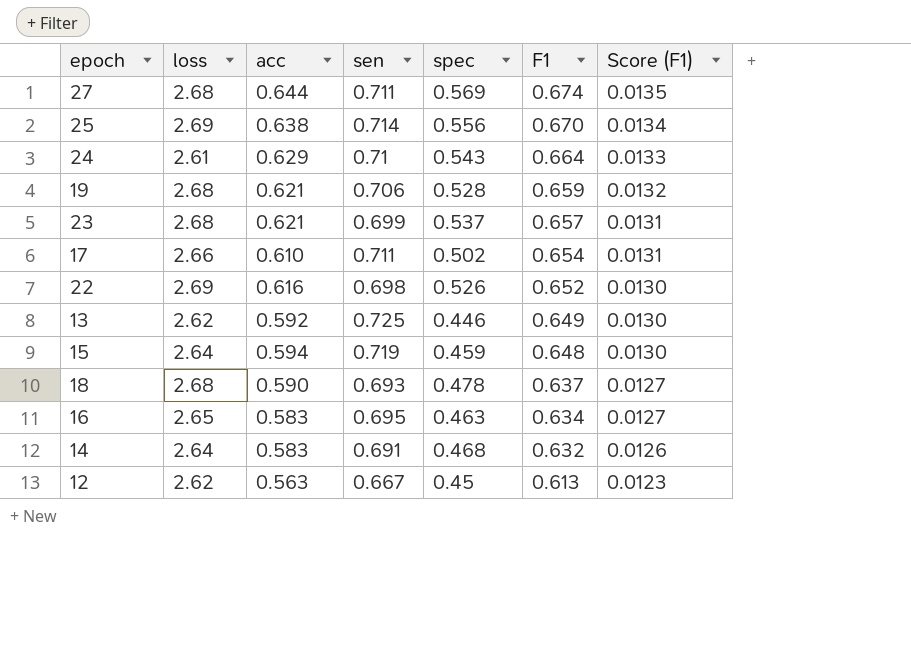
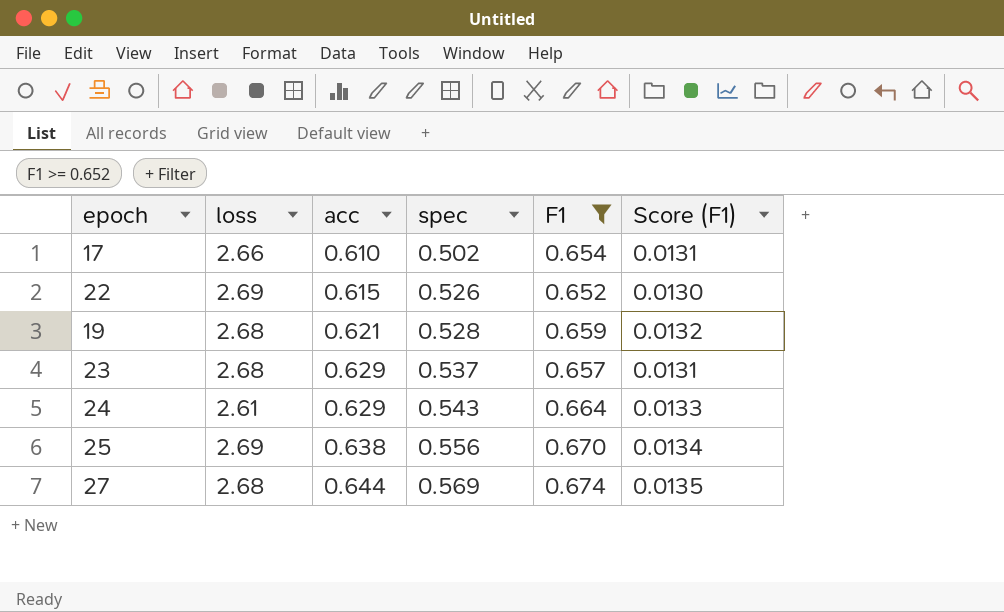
filter: none -> F1 >= 0.652
row order: F1 descending -> acc ascending
column sen | position: 4 -> none
22 | acc: 0.616 -> 0.615
23 | acc: 0.621 -> 0.629

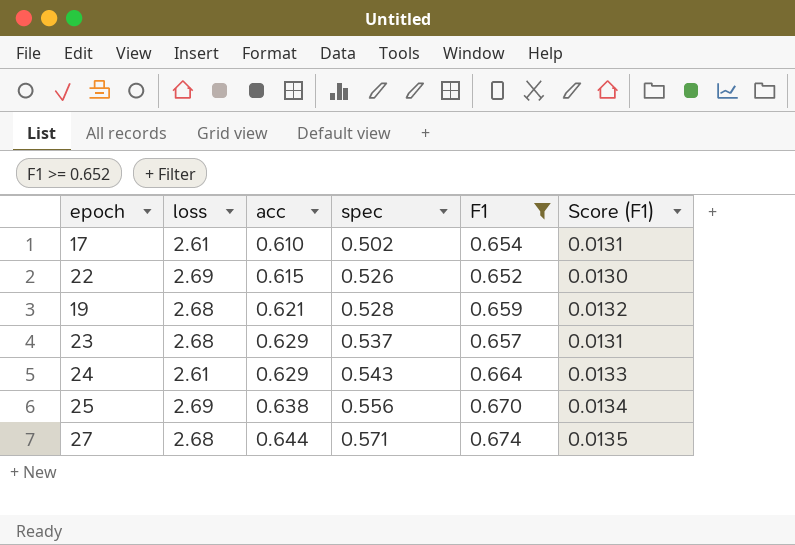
17 | loss: 2.66 -> 2.61
27 | spec: 0.569 -> 0.571

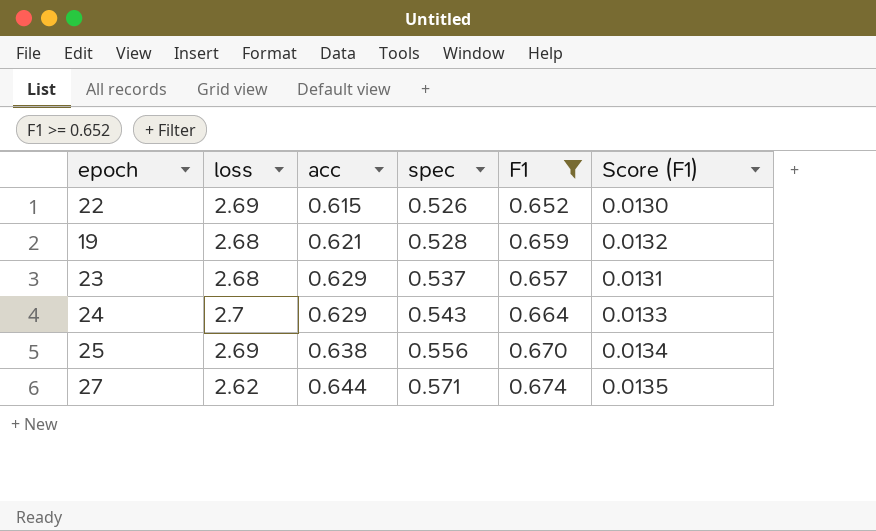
row 17: 2.61 | 0.610 | 0.502 | 0.654 | 0.0131 -> none
24 | loss: 2.61 -> 2.7
27 | loss: 2.68 -> 2.62

